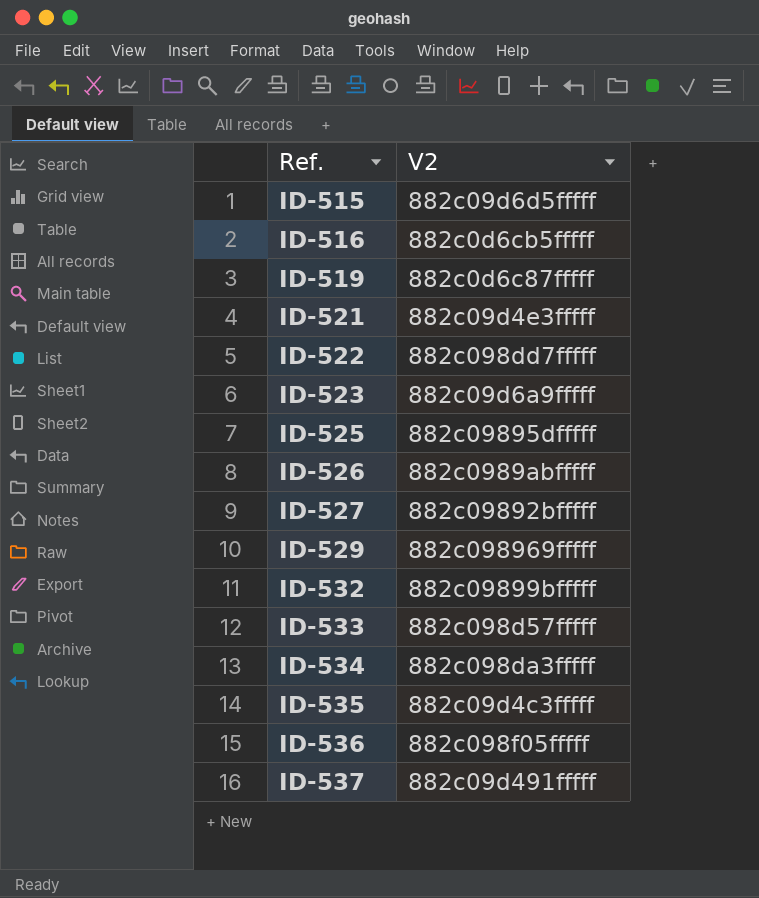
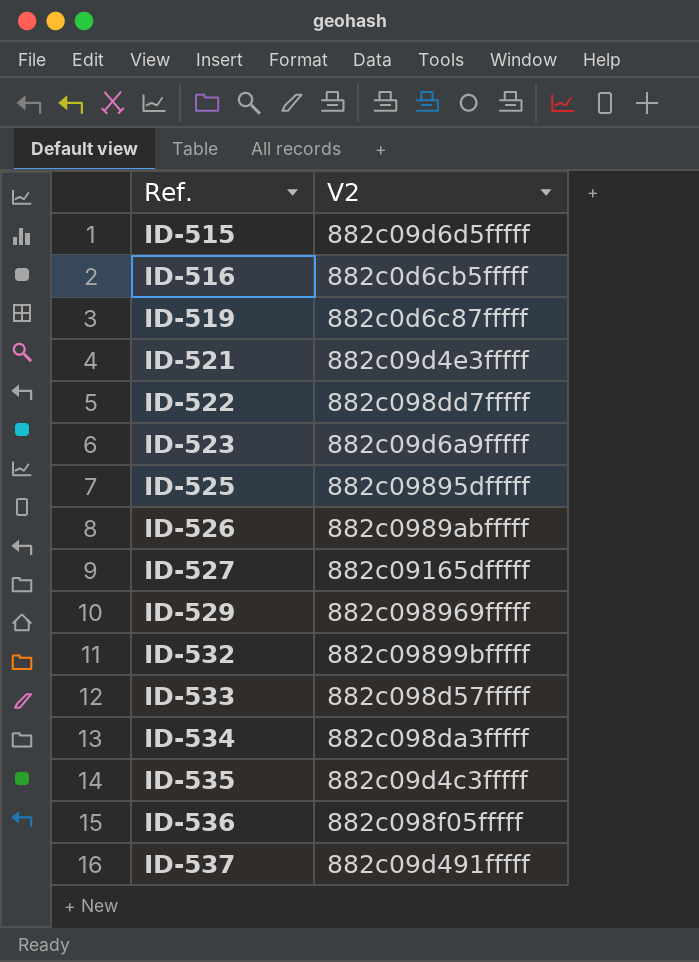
ID-527 | V2: 882c09892bfffff -> 882c09165dfffff

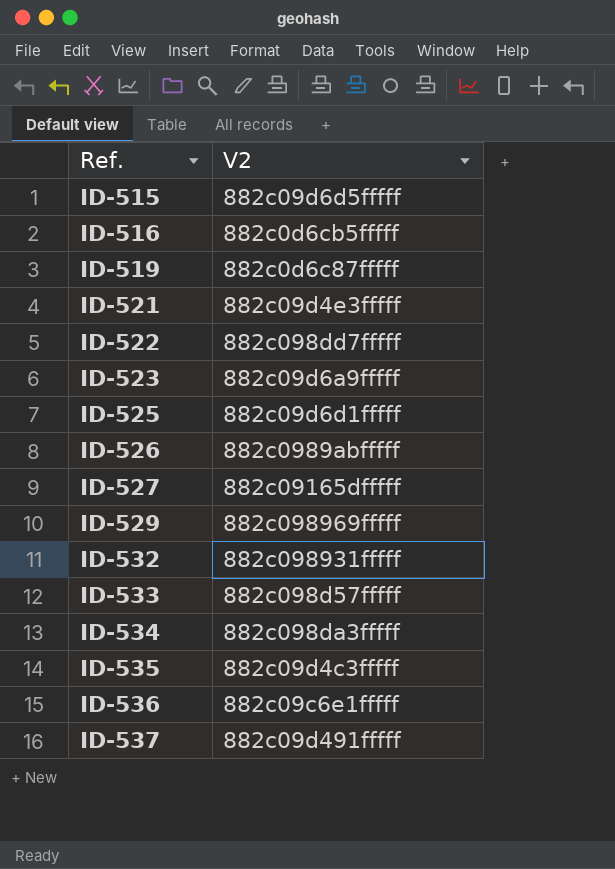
ID-525 | V2: 882c09895dfffff -> 882c09d6d1fffff
ID-532 | V2: 882c09899bfffff -> 882c098931fffff
ID-536 | V2: 882c098f05fffff -> 882c09c6e1fffff

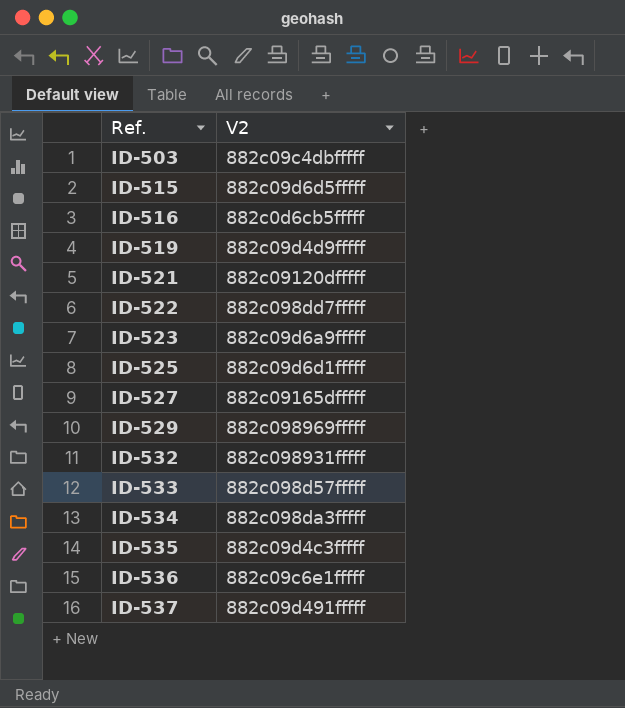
row ID-526: 882c0989abfffff -> none
row ID-503: none -> 882c09c4dbfffff
ID-519 | V2: 882c0d6c87fffff -> 882c09d4d9fffff
ID-521 | V2: 882c09d4e3fffff -> 882c09120dfffff

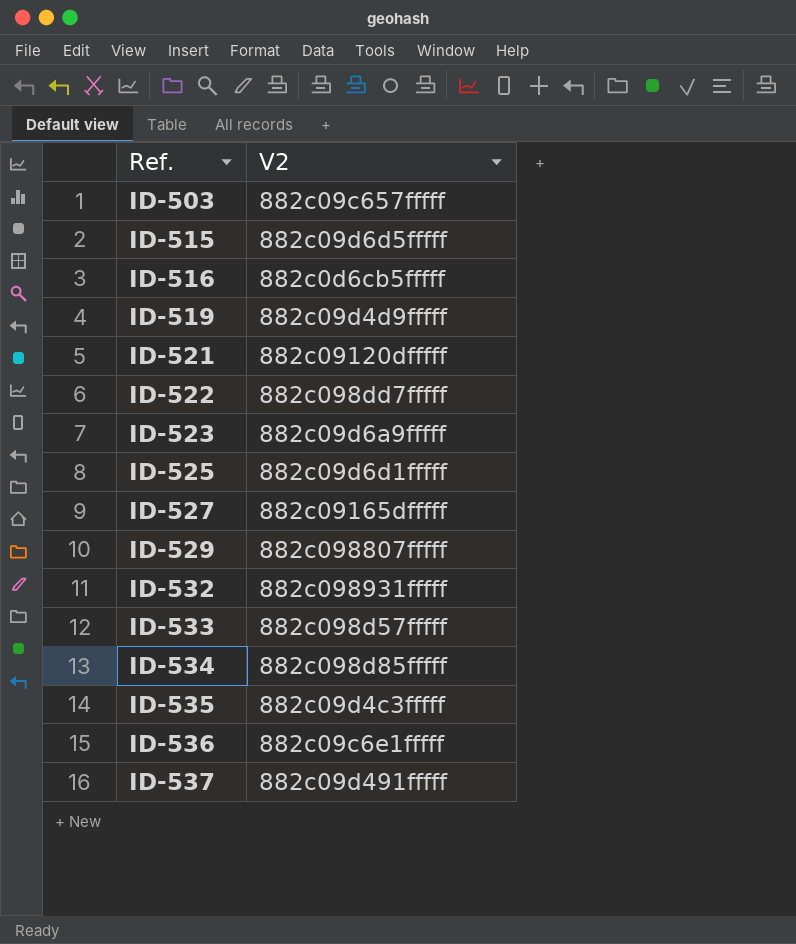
ID-503 | V2: 882c09c4dbfffff -> 882c09c657fffff
ID-529 | V2: 882c098969fffff -> 882c098807fffff
ID-534 | V2: 882c098da3fffff -> 882c098d85fffff

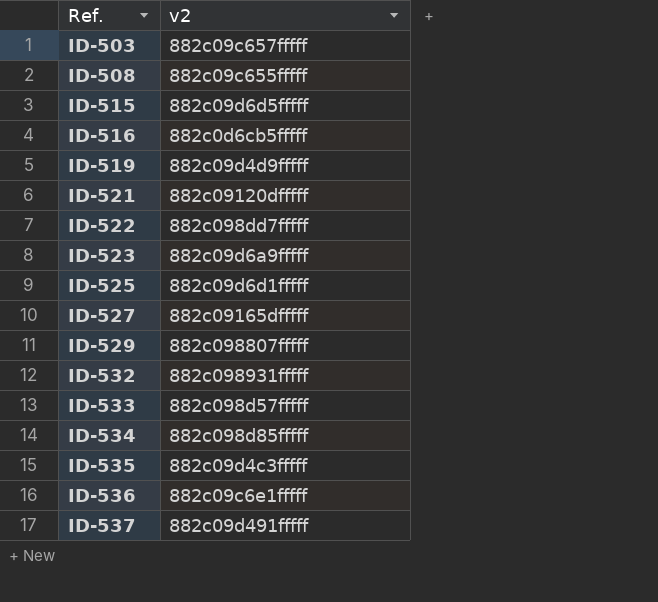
column name: V2 -> v2
row ID-508: none -> 882c09c655fffff

